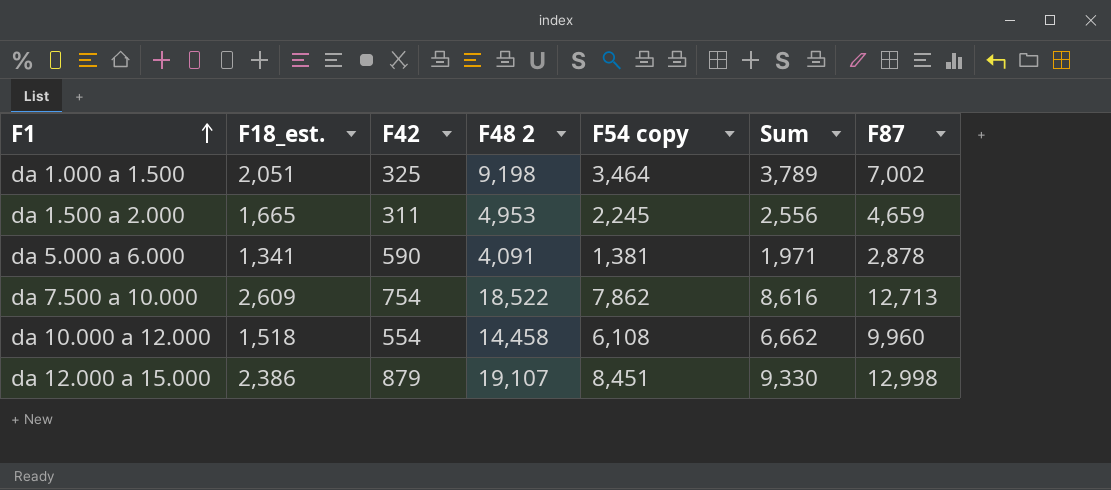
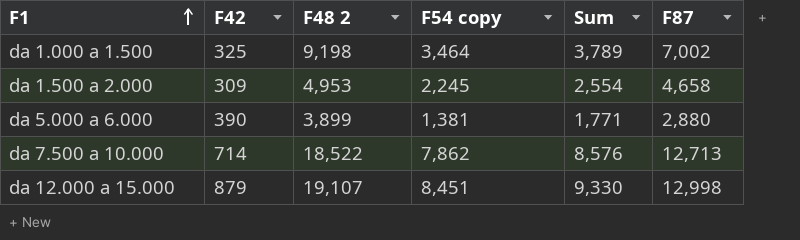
column F18_est. | position: 2 -> none
row da 10.000 a 12.000: 1,518 | 554 | 14,458 | 6,108 | 6,662 | 9,960 -> none
da 1.500 a 2.000 | F42: 311 -> 309
da 1.500 a 2.000 | Sum: 2,556 -> 2,554
da 1.500 a 2.000 | F87: 4,659 -> 4,658
da 5.000 a 6.000 | F42: 590 -> 390
da 5.000 a 6.000 | F48 2: 4,091 -> 3,899
da 5.000 a 6.000 | Sum: 1,971 -> 1,771
da 5.000 a 6.000 | F87: 2,878 -> 2,880
da 7.500 a 10.000 | F42: 754 -> 714
da 7.500 a 10.000 | Sum: 8,616 -> 8,576

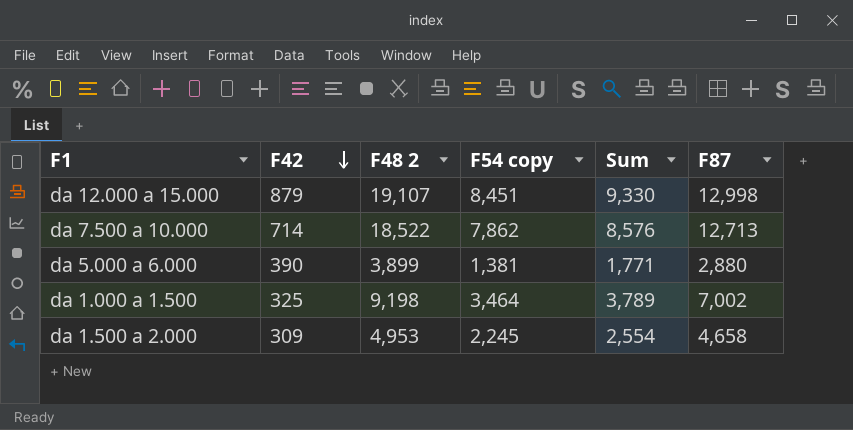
row order: F1 ascending -> F42 descending

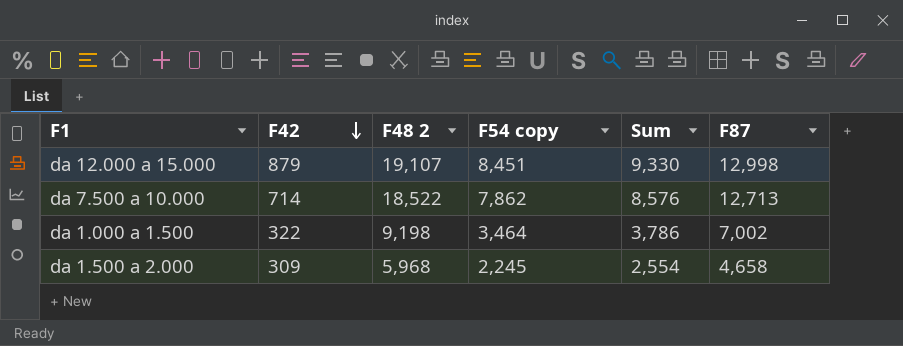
row da 5.000 a 6.000: 390 | 3,899 | 1,381 | 1,771 | 2,880 -> none
da 1.000 a 1.500 | F42: 325 -> 322
da 1.000 a 1.500 | Sum: 3,789 -> 3,786
da 1.500 a 2.000 | F48 2: 4,953 -> 5,968

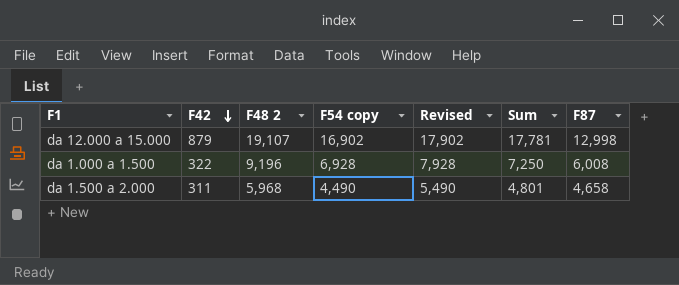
column Revised | formula: none -> [F54 copy] + 1000
row da 7.500 a 10.000: 714 | 18,522 | 7,862 | 8,576 | 12,713 -> none
da 12.000 a 15.000 | F54 copy: 8,451 -> 16,902
da 12.000 a 15.000 | Sum: 9,330 -> 17,781
da 1.000 a 1.500 | F48 2: 9,198 -> 9,196
da 1.000 a 1.500 | F54 copy: 3,464 -> 6,928
da 1.000 a 1.500 | Sum: 3,786 -> 7,250
da 1.000 a 1.500 | F87: 7,002 -> 6,008
da 1.500 a 2.000 | F42: 309 -> 311
da 1.500 a 2.000 | F54 copy: 2,245 -> 4,490
da 1.500 a 2.000 | Sum: 2,554 -> 4,801

